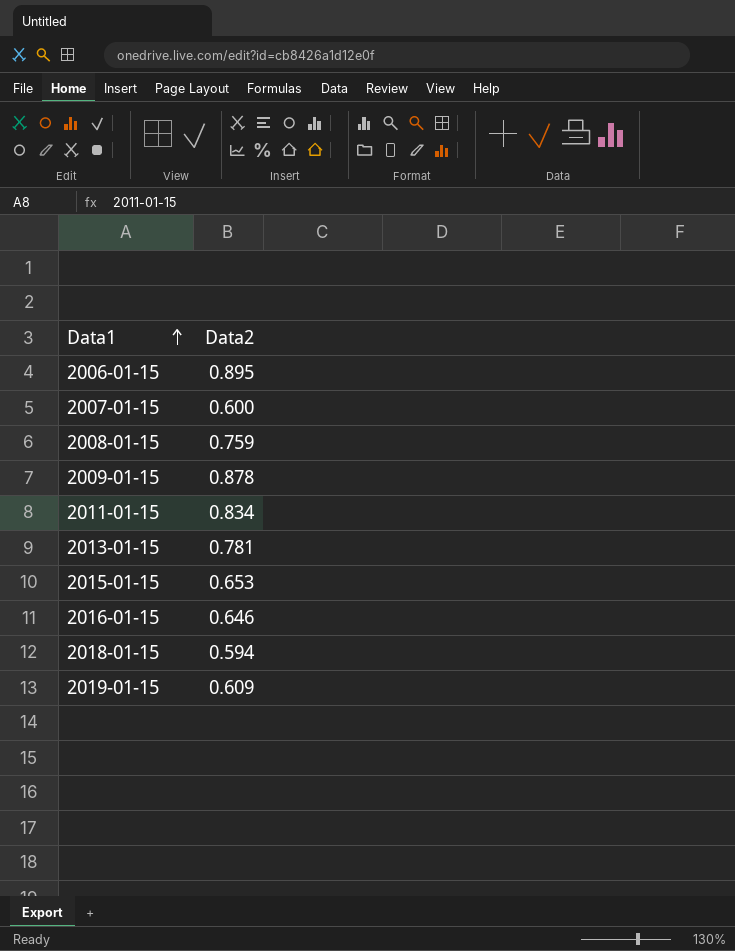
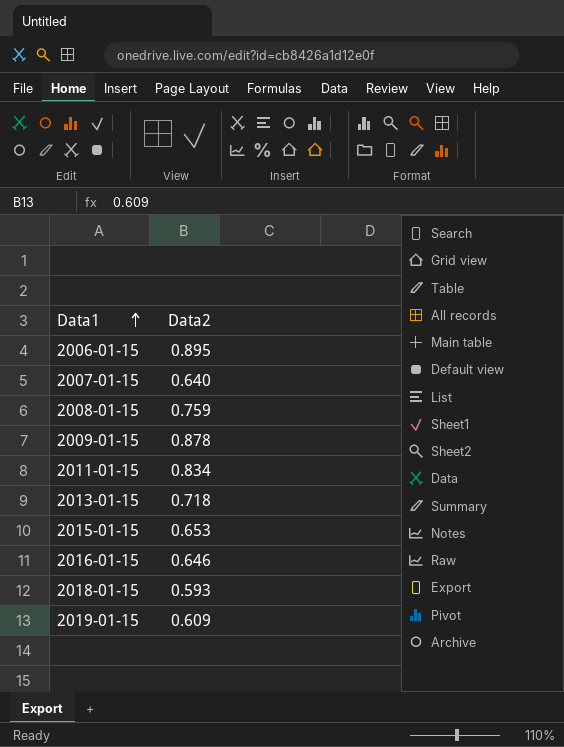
2007-01-15 | Data2: 0.600 -> 0.640
2013-01-15 | Data2: 0.781 -> 0.718
2018-01-15 | Data2: 0.594 -> 0.593

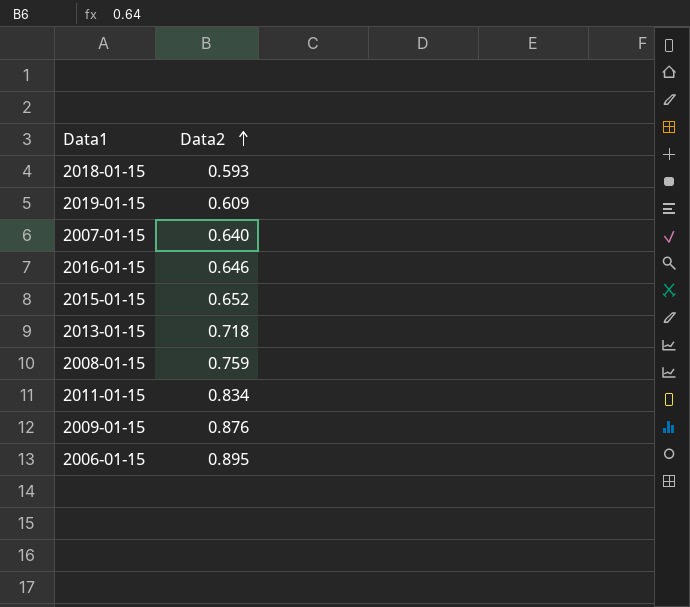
row order: Data1 ascending -> Data2 ascending
2015-01-15 | Data2: 0.653 -> 0.652
2009-01-15 | Data2: 0.878 -> 0.876

